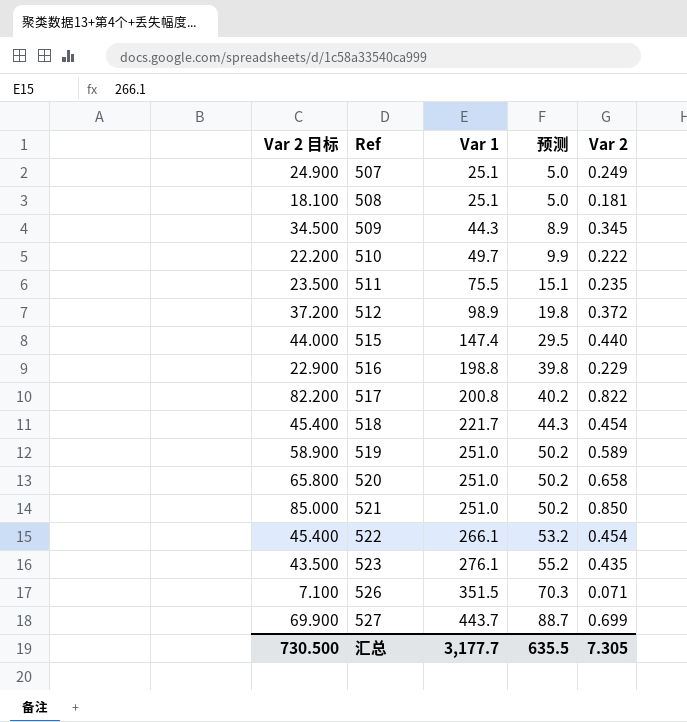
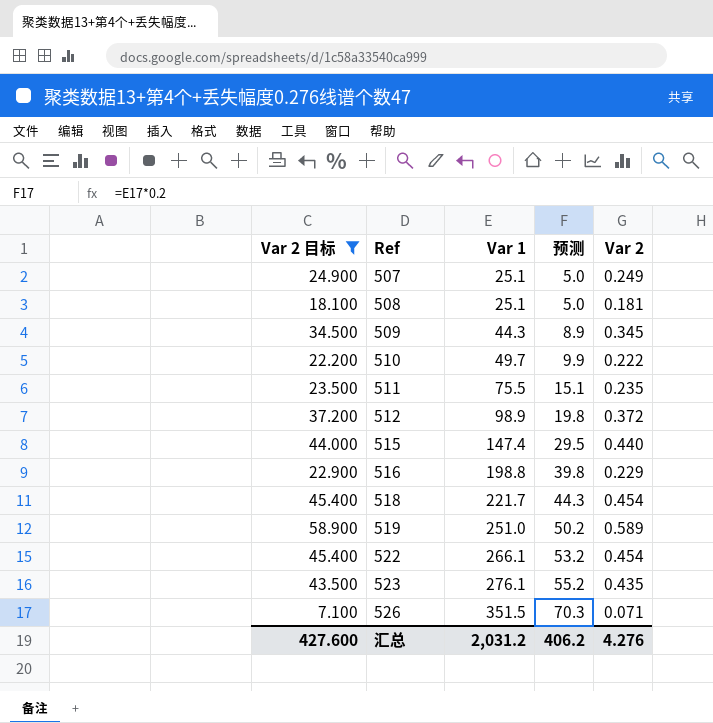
filter: none -> Var 2 目标 <= 58.900
汇总 | Var 2 目标: 730.500 -> 427.600
汇总 | Var 1: 3,177.7 -> 2,031.2
汇总 | 预测: 635.5 -> 406.2
汇总 | Var 2: 7.305 -> 4.276

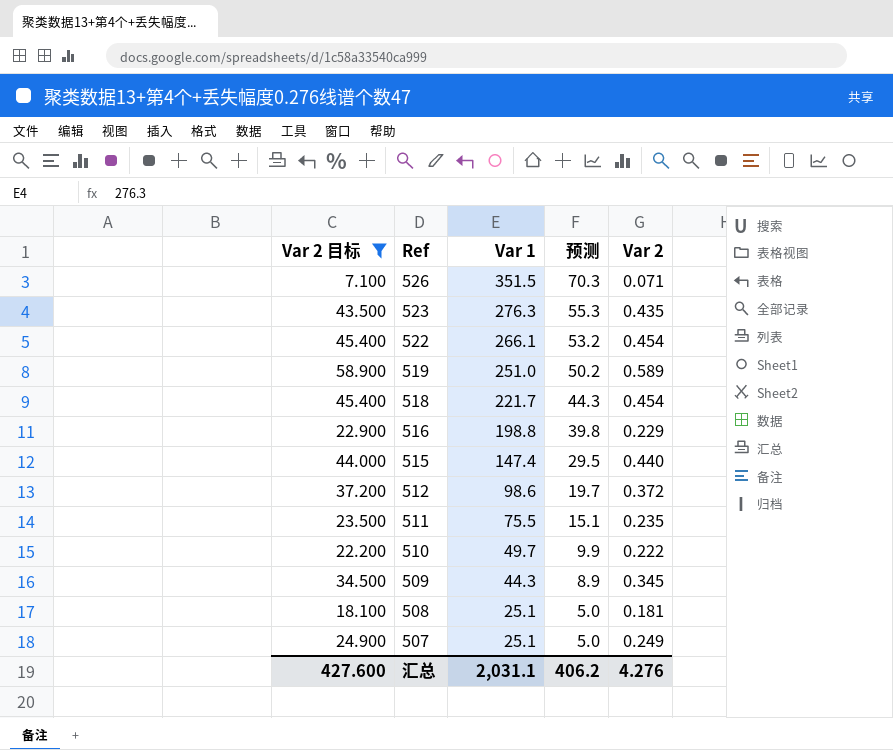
row order: Ref ascending -> Ref descending
523 | Var 1: 276.1 -> 276.3
523 | 预测: 55.2 -> 55.3
512 | Var 1: 98.9 -> 98.6
512 | 预测: 19.8 -> 19.7
汇总 | Var 1: 2,031.2 -> 2,031.1

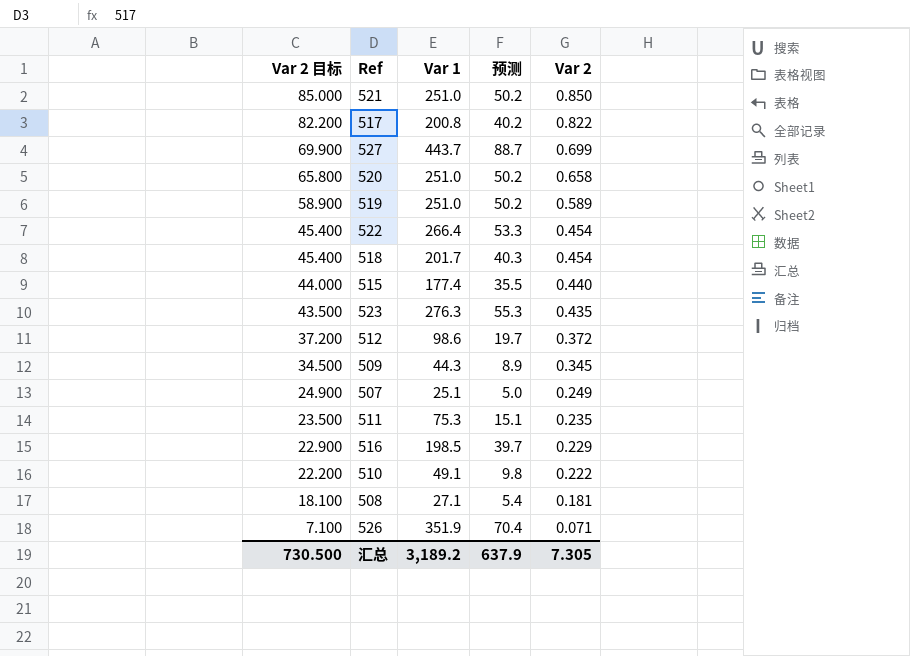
filter: Var 2 目标 <= 58.900 -> none
row order: Ref descending -> Var 2 目标 descending
522 | Var 1: 266.1 -> 266.4
522 | 预测: 53.2 -> 53.3
518 | Var 1: 221.7 -> 201.7
518 | 预测: 44.3 -> 40.3
515 | Var 1: 147.4 -> 177.4
515 | 预测: 29.5 -> 35.5
511 | Var 1: 75.5 -> 75.3
516 | Var 1: 198.8 -> 198.5
516 | 预测: 39.8 -> 39.7
510 | Var 1: 49.7 -> 49.1
510 | 预测: 9.9 -> 9.8
508 | Var 1: 25.1 -> 27.1
508 | 预测: 5.0 -> 5.4
526 | Var 1: 351.5 -> 351.9
526 | 预测: 70.3 -> 70.4
汇总 | Var 2 目标: 427.600 -> 730.500
汇总 | Var 1: 2,031.1 -> 3,189.2
汇总 | 预测: 406.2 -> 637.9
汇总 | Var 2: 4.276 -> 7.305

